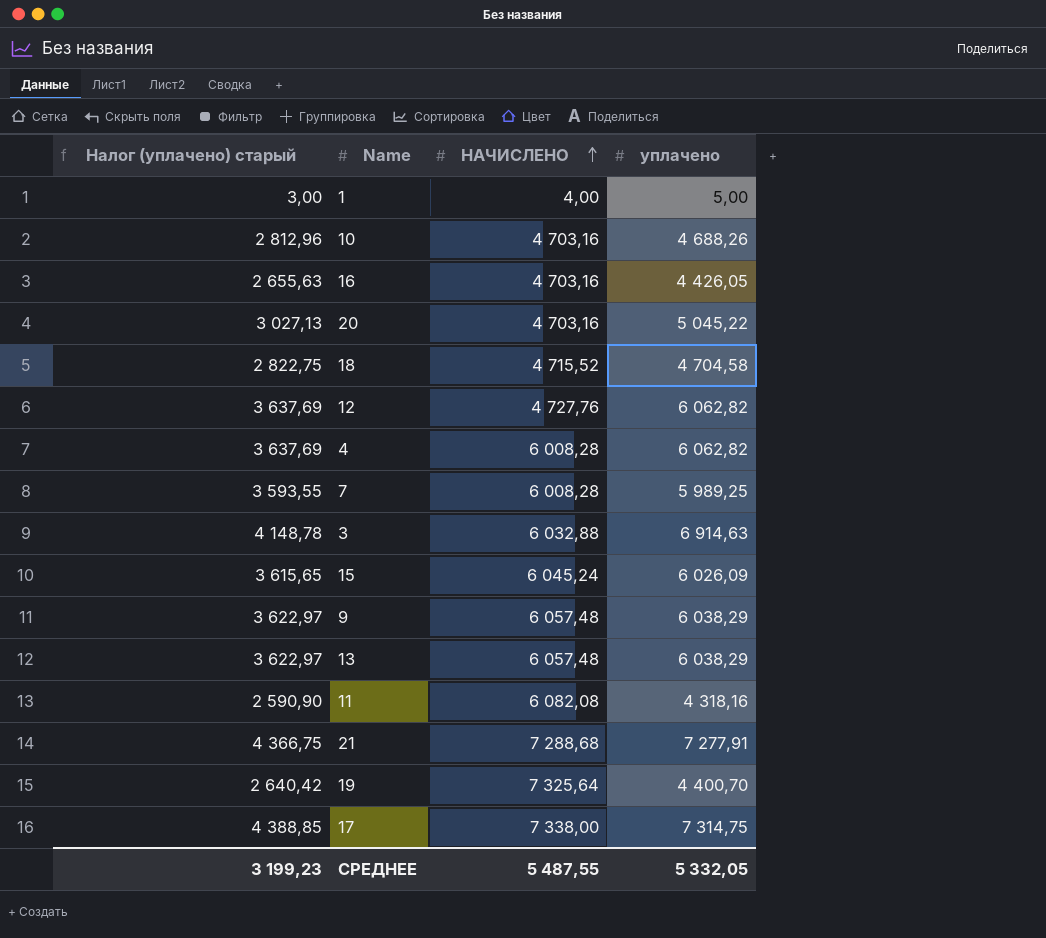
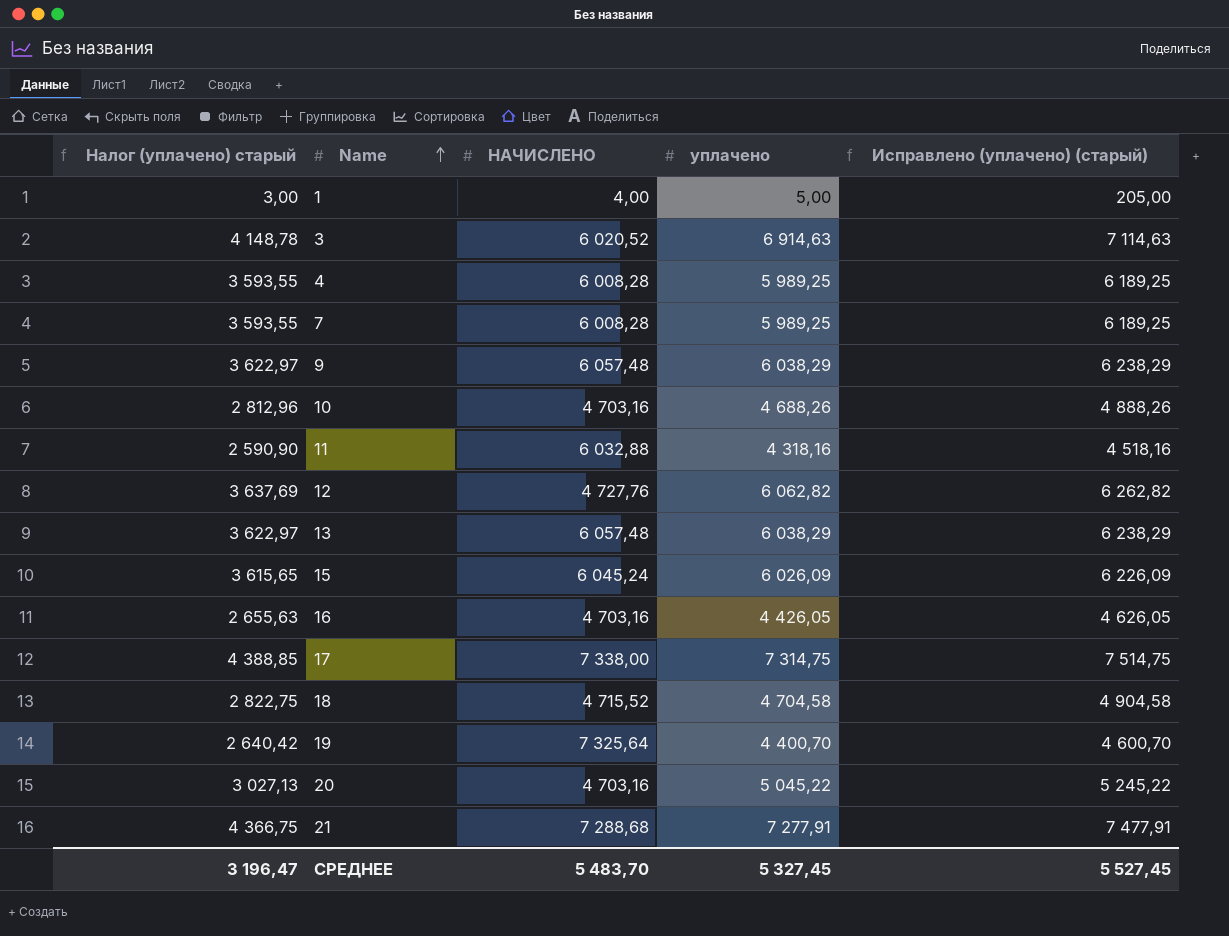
row order: НАЧИСЛЕНО ascending -> Name ascending
column Исправлено (уплачено) (старый) | formula: none -> [уплачено] + 200
3 | НАЧИСЛЕНО: 6 032,88 -> 6 020,52
4 | Налог (уплачено) старый: 3 637,69 -> 3 593,55
4 | уплачено: 6 062,82 -> 5 989,25
11 | НАЧИСЛЕНО: 6 082,08 -> 6 032,88
СРЕДНЕЕ | Налог (уплачено) старый: 3 199,23 -> 3 196,47
СРЕДНЕЕ | НАЧИСЛЕНО: 5 487,55 -> 5 483,70
СРЕДНЕЕ | уплачено: 5 332,05 -> 5 327,45

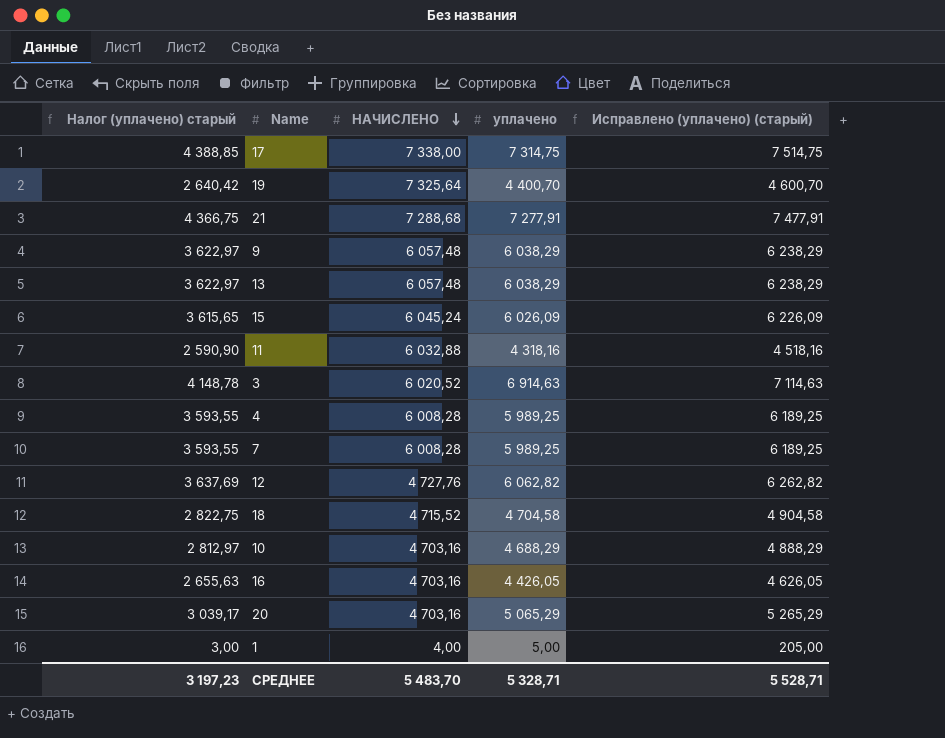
row order: Name ascending -> НАЧИСЛЕНО descending
10 | Налог (уплачено) старый: 2 812,96 -> 2 812,97
10 | уплачено: 4 688,26 -> 4 688,29
10 | Исправлено (уплачено) (старый): 4 888,26 -> 4 888,29
20 | Налог (уплачено) старый: 3 027,13 -> 3 039,17
20 | уплачено: 5 045,22 -> 5 065,29
20 | Исправлено (уплачено) (старый): 5 245,22 -> 5 265,29
СРЕДНЕЕ | Налог (уплачено) старый: 3 196,47 -> 3 197,23
СРЕДНЕЕ | уплачено: 5 327,45 -> 5 328,71
СРЕДНЕЕ | Исправлено (уплачено) (старый): 5 527,45 -> 5 528,71

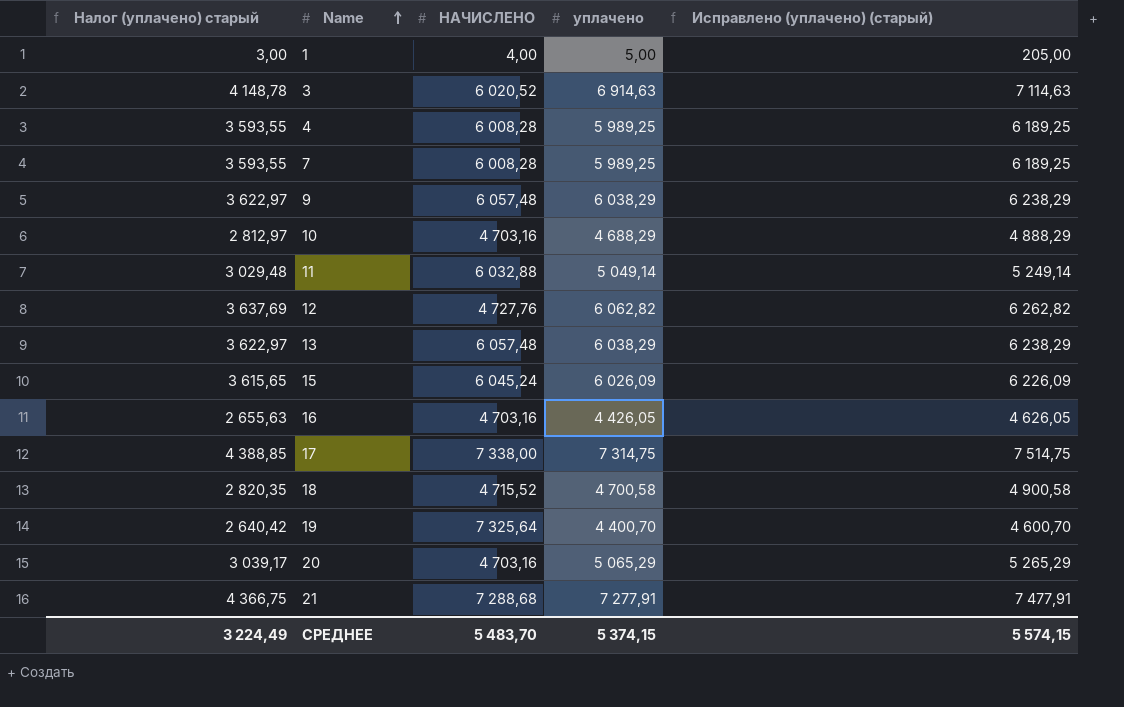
row order: НАЧИСЛЕНО descending -> Name ascending
11 | Налог (уплачено) старый: 2 590,90 -> 3 029,48
11 | уплачено: 4 318,16 -> 5 049,14
11 | Исправлено (уплачено) (старый): 4 518,16 -> 5 249,14
18 | Налог (уплачено) старый: 2 822,75 -> 2 820,35
18 | уплачено: 4 704,58 -> 4 700,58
18 | Исправлено (уплачено) (старый): 4 904,58 -> 4 900,58
СРЕДНЕЕ | Налог (уплачено) старый: 3 197,23 -> 3 224,49
СРЕДНЕЕ | уплачено: 5 328,71 -> 5 374,15
СРЕДНЕЕ | Исправлено (уплачено) (старый): 5 528,71 -> 5 574,15

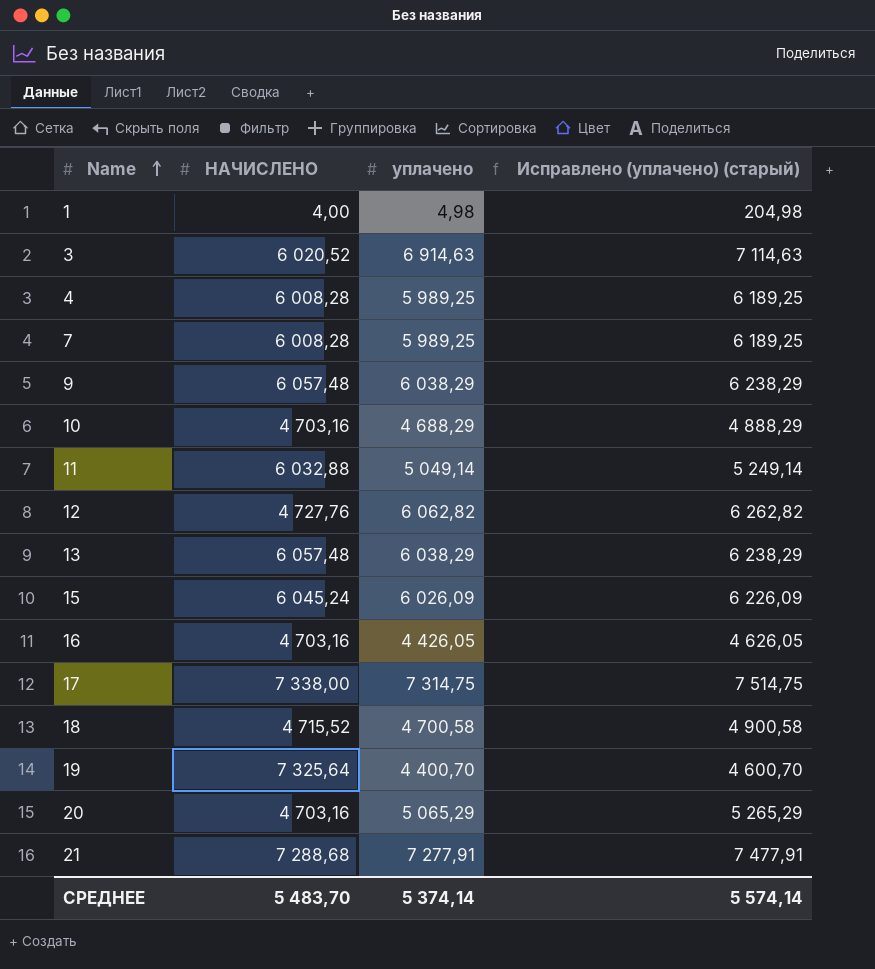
column Налог (уплачено) старый | formula: [уплачено] * 0,6 -> none
1 | уплачено: 5,00 -> 4,98
1 | Исправлено (уплачено) (старый): 205,00 -> 204,98
СРЕДНЕЕ | уплачено: 5 374,15 -> 5 374,14
СРЕДНЕЕ | Исправлено (уплачено) (старый): 5 574,15 -> 5 574,14

